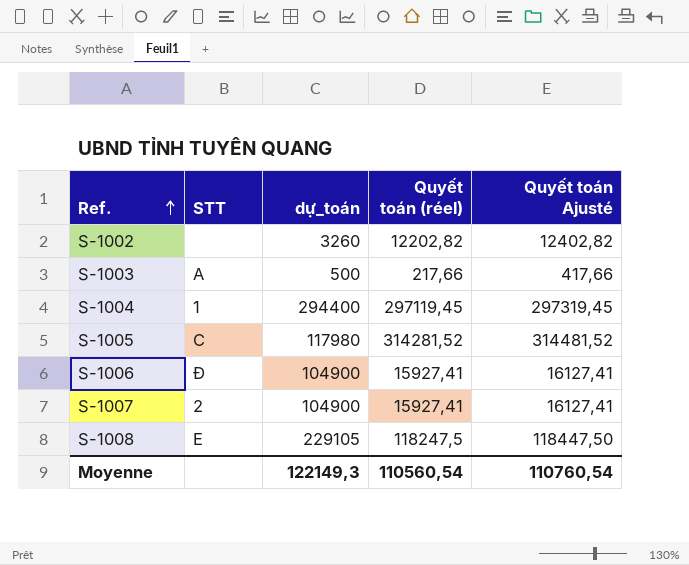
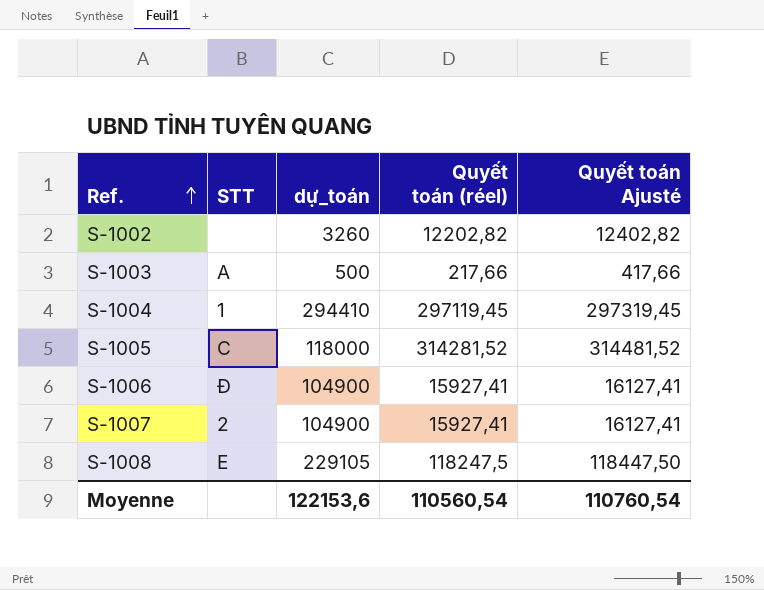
S-1004 | dự_toán: 294400 -> 294410
S-1005 | dự_toán: 117980 -> 118000
Moyenne | dự_toán: 122149,3 -> 122153,6

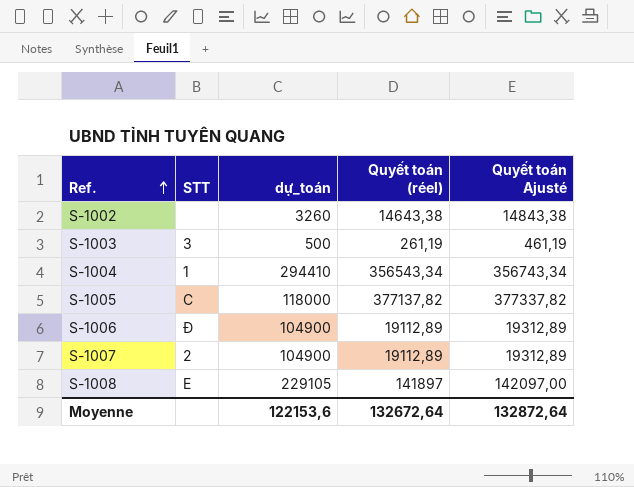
S-1002 | Quyết toán (réel): 12202,82 -> 14643,38
S-1002 | Quyết toán Ajusté: 12402,82 -> 14843,38
S-1003 | STT: A -> 3
S-1003 | Quyết toán (réel): 217,66 -> 261,19
S-1003 | Quyết toán Ajusté: 417,66 -> 461,19
S-1004 | Quyết toán (réel): 297119,45 -> 356543,34
S-1004 | Quyết toán Ajusté: 297319,45 -> 356743,34
S-1005 | Quyết toán (réel): 314281,52 -> 377137,82
S-1005 | Quyết toán Ajusté: 314481,52 -> 377337,82
S-1006 | Quyết toán (réel): 15927,41 -> 19112,89
S-1006 | Quyết toán Ajusté: 16127,41 -> 19312,89
S-1007 | Quyết toán (réel): 15927,41 -> 19112,89
S-1007 | Quyết toán Ajusté: 16127,41 -> 19312,89
S-1008 | Quyết toán (réel): 118247,5 -> 141897
S-1008 | Quyết toán Ajusté: 118447,50 -> 142097,00
Moyenne | Quyết toán (réel): 110560,54 -> 132672,64
Moyenne | Quyết toán Ajusté: 110760,54 -> 132872,64

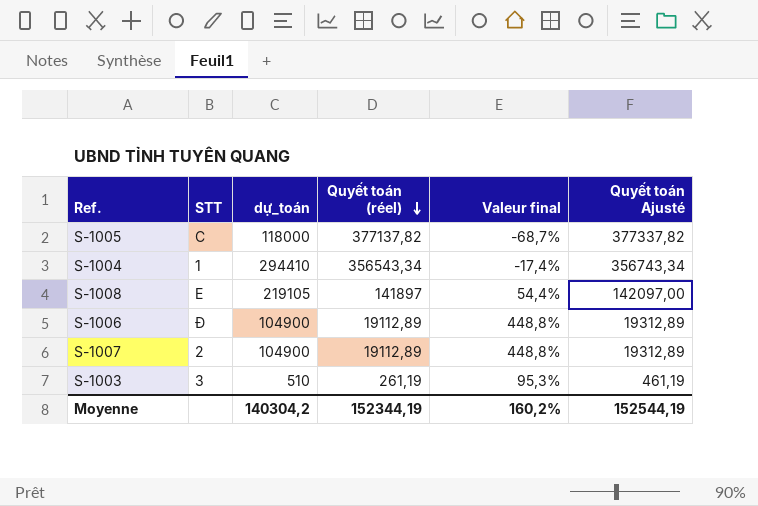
row order: Ref. ascending -> Quyết toán (réel) descending
column Valeur final | formula: none -> ([dự_toán] - [Quyết toán (réel)]) / [Quyết toán (réel)]
row S-1002: none | 3260 | 14643,38 | 14843,38 -> none
S-1008 | dự_toán: 229105 -> 219105
S-1003 | dự_toán: 500 -> 510
Moyenne | dự_toán: 122153,6 -> 140304,2
Moyenne | Quyết toán (réel): 132672,64 -> 152344,19
Moyenne | Quyết toán Ajusté: 132872,64 -> 152544,19

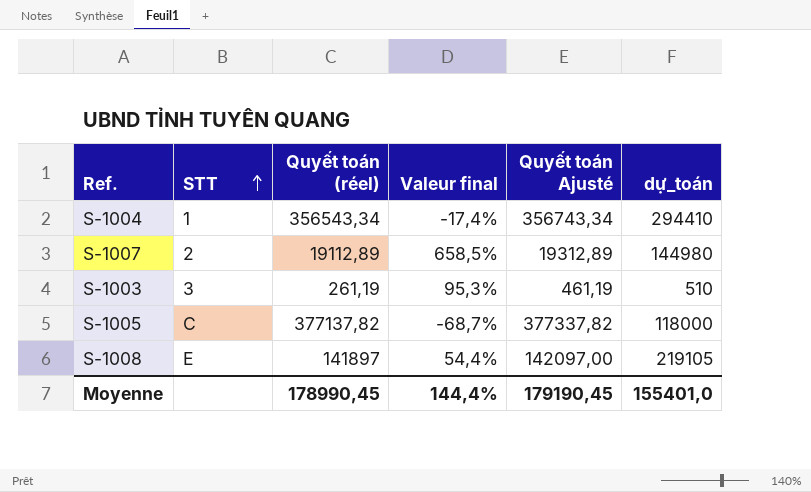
row order: Quyết toán (réel) descending -> STT ascending
column dự_toán | position: 3 -> 6
row S-1006: Đ | 104900 | 19112,89 | 448,8% | 19312,89 -> none
S-1007 | Valeur final: 448,8% -> 658,5%
S-1007 | dự_toán: 104900 -> 144980
Moyenne | Quyết toán (réel): 152344,19 -> 178990,45
Moyenne | Valeur final: 160,2% -> 144,4%
Moyenne | Quyết toán Ajusté: 152544,19 -> 179190,45
Moyenne | dự_toán: 140304,2 -> 155401,0

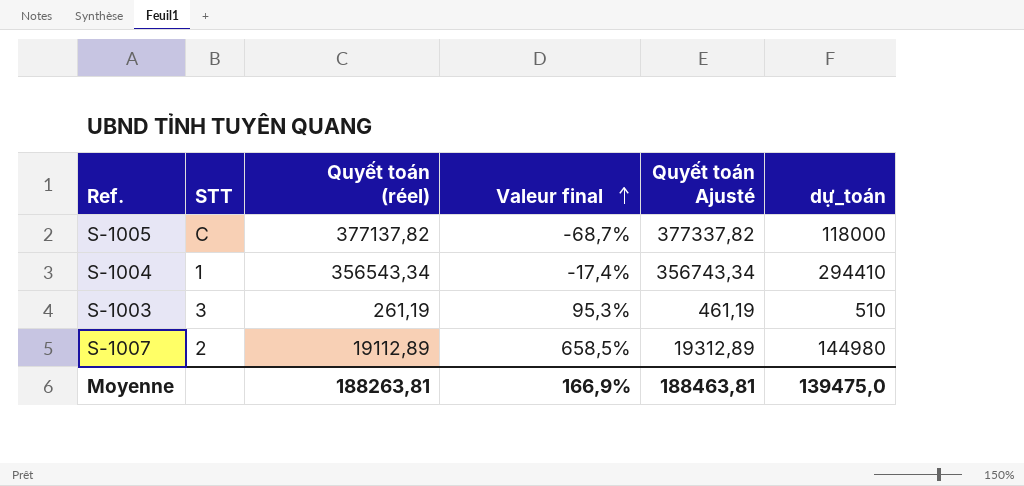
row order: STT ascending -> Valeur final ascending
row S-1008: E | 141897 | 54,4% | 142097,00 | 219105 -> none
Moyenne | Quyết toán (réel): 178990,45 -> 188263,81
Moyenne | Valeur final: 144,4% -> 166,9%
Moyenne | Quyết toán Ajusté: 179190,45 -> 188463,81
Moyenne | dự_toán: 155401,0 -> 139475,0

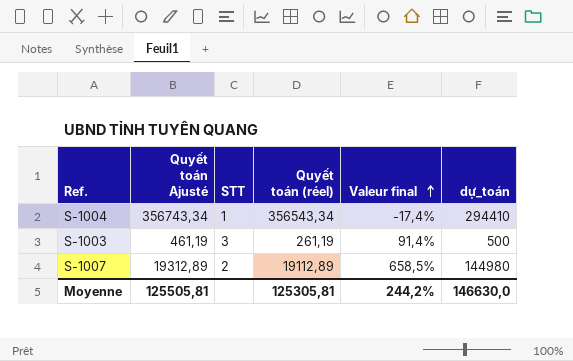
column Quyết toán Ajusté | position: 5 -> 2
row S-1005: C | 377137,82 | -68,7% | 377337,82 | 118000 -> none
S-1003 | Valeur final: 95,3% -> 91,4%
S-1003 | dự_toán: 510 -> 500
Moyenne | Quyết toán Ajusté: 188463,81 -> 125505,81
Moyenne | Quyết toán (réel): 188263,81 -> 125305,81
Moyenne | Valeur final: 166,9% -> 244,2%
Moyenne | dự_toán: 139475,0 -> 146630,0

